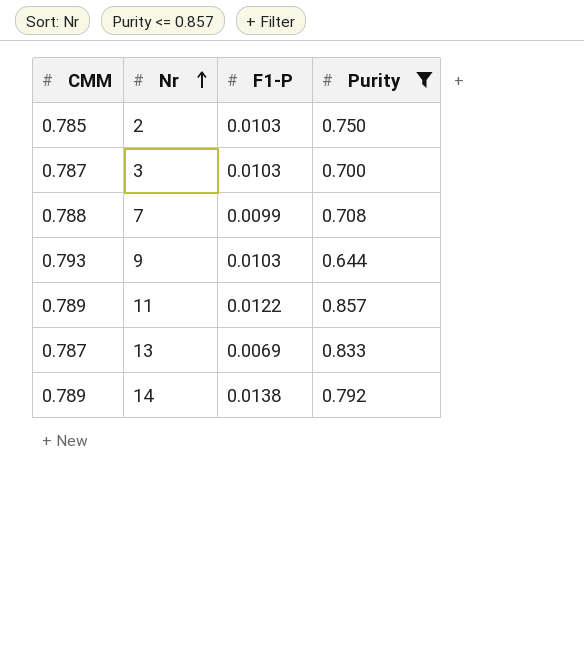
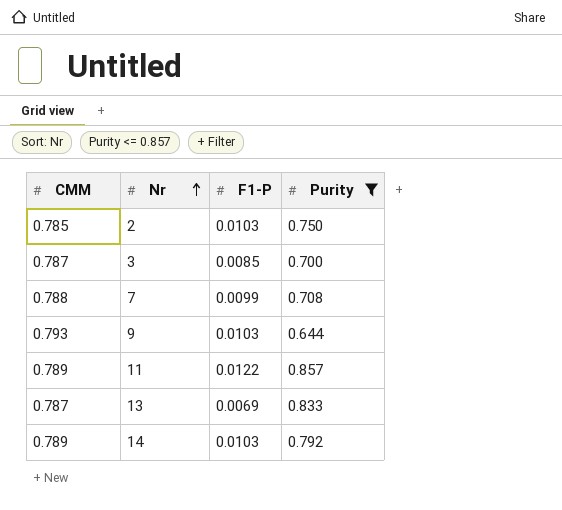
3 | F1-P: 0.0103 -> 0.0085
14 | F1-P: 0.0138 -> 0.0103

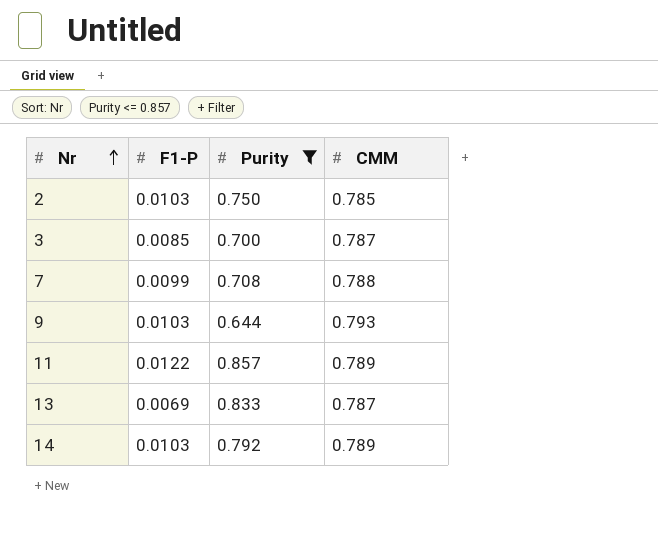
column CMM | position: 1 -> 4

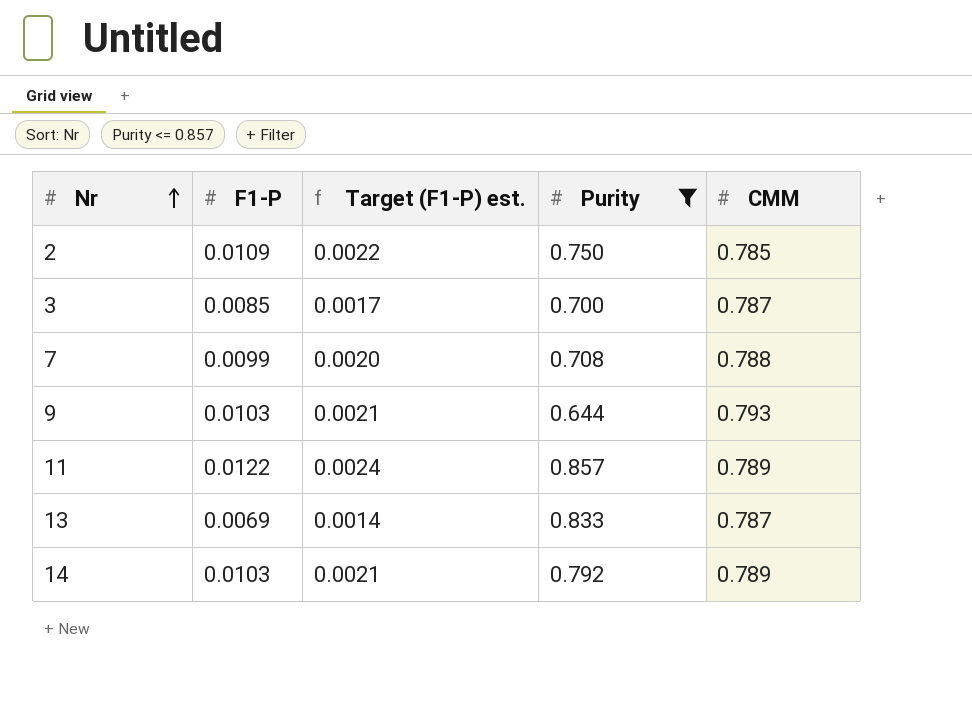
column Target (F1-P) est. | formula: none -> [F1-P] * 0.2
2 | F1-P: 0.0103 -> 0.0109

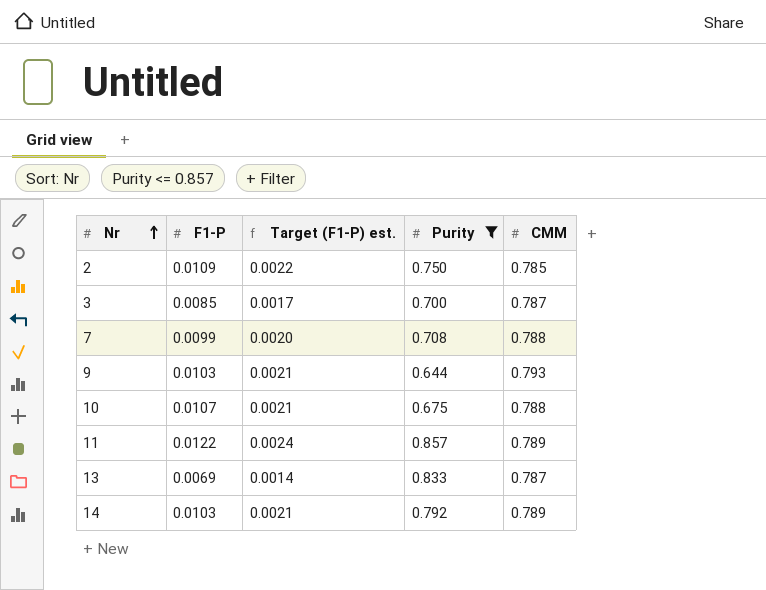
row 10: none -> 0.0107 | 0.0021 | 0.675 | 0.788

